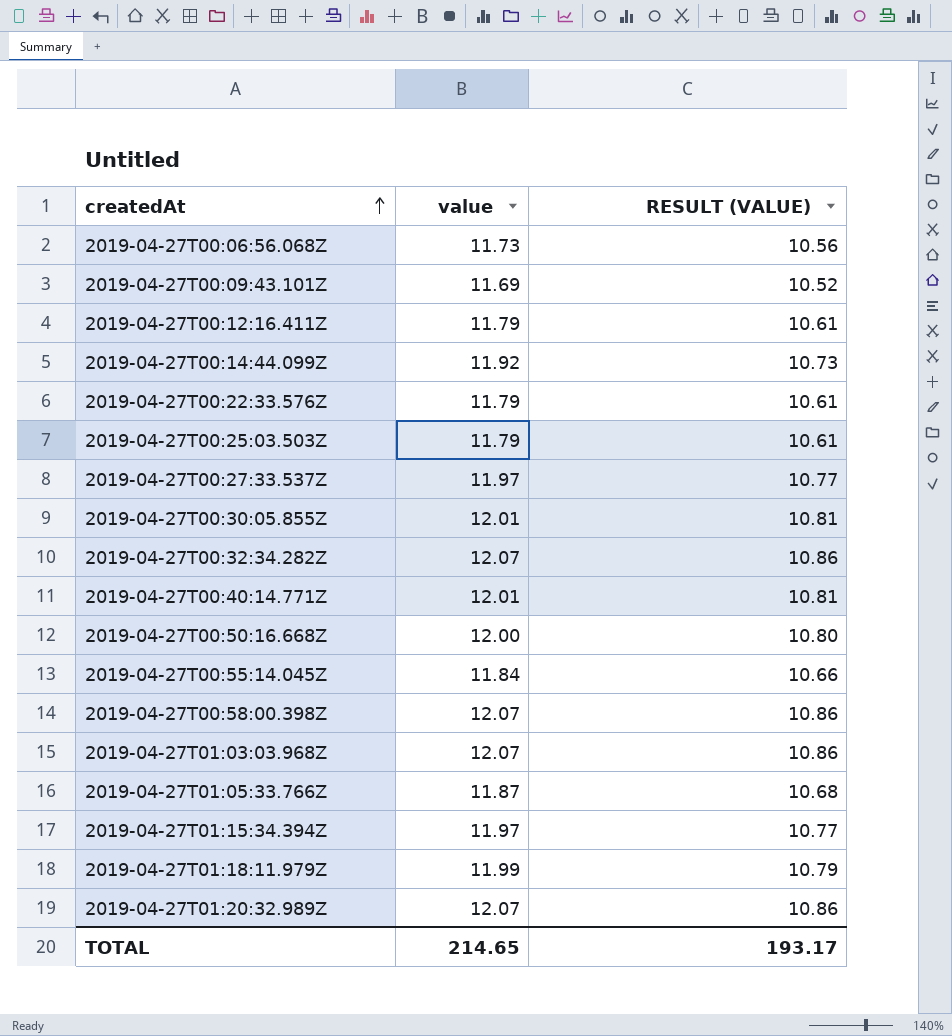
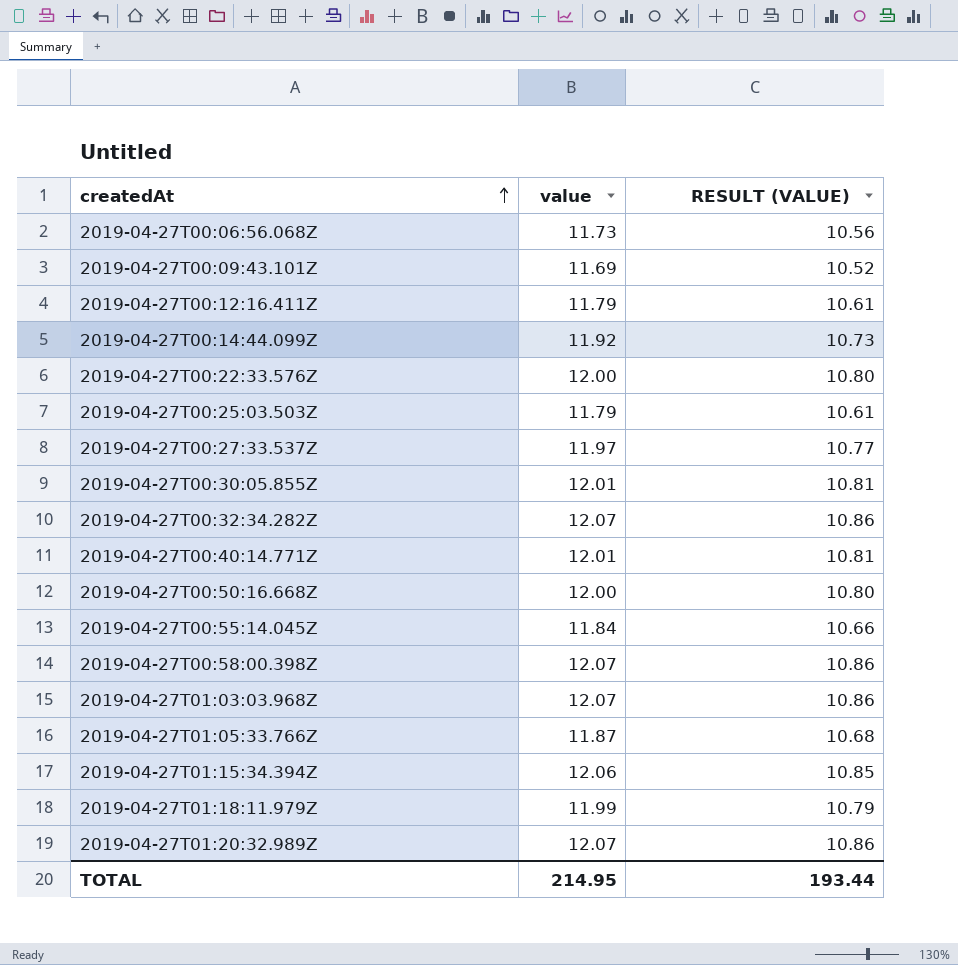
2019-04-27T00:22:33.576Z | value: 11.79 -> 12.00
2019-04-27T00:22:33.576Z | RESULT (VALUE): 10.61 -> 10.80
2019-04-27T01:15:34.394Z | value: 11.97 -> 12.06
2019-04-27T01:15:34.394Z | RESULT (VALUE): 10.77 -> 10.85
TOTAL | value: 214.65 -> 214.95
TOTAL | RESULT (VALUE): 193.17 -> 193.44

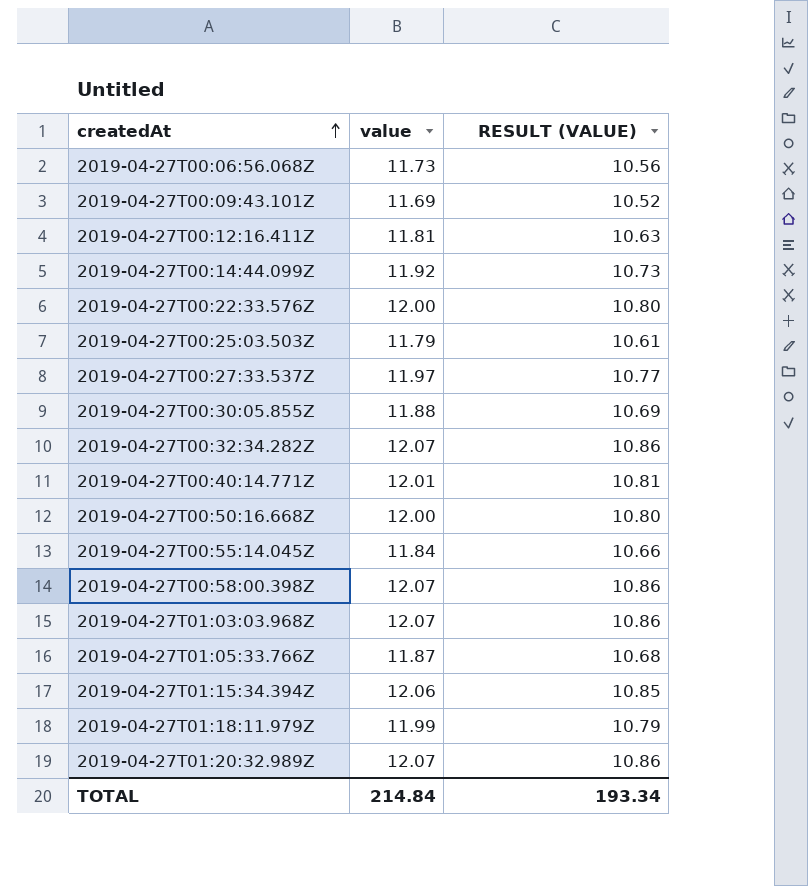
2019-04-27T00:12:16.411Z | value: 11.79 -> 11.81
2019-04-27T00:12:16.411Z | RESULT (VALUE): 10.61 -> 10.63
2019-04-27T00:30:05.855Z | value: 12.01 -> 11.88
2019-04-27T00:30:05.855Z | RESULT (VALUE): 10.81 -> 10.69
TOTAL | value: 214.95 -> 214.84
TOTAL | RESULT (VALUE): 193.44 -> 193.34

